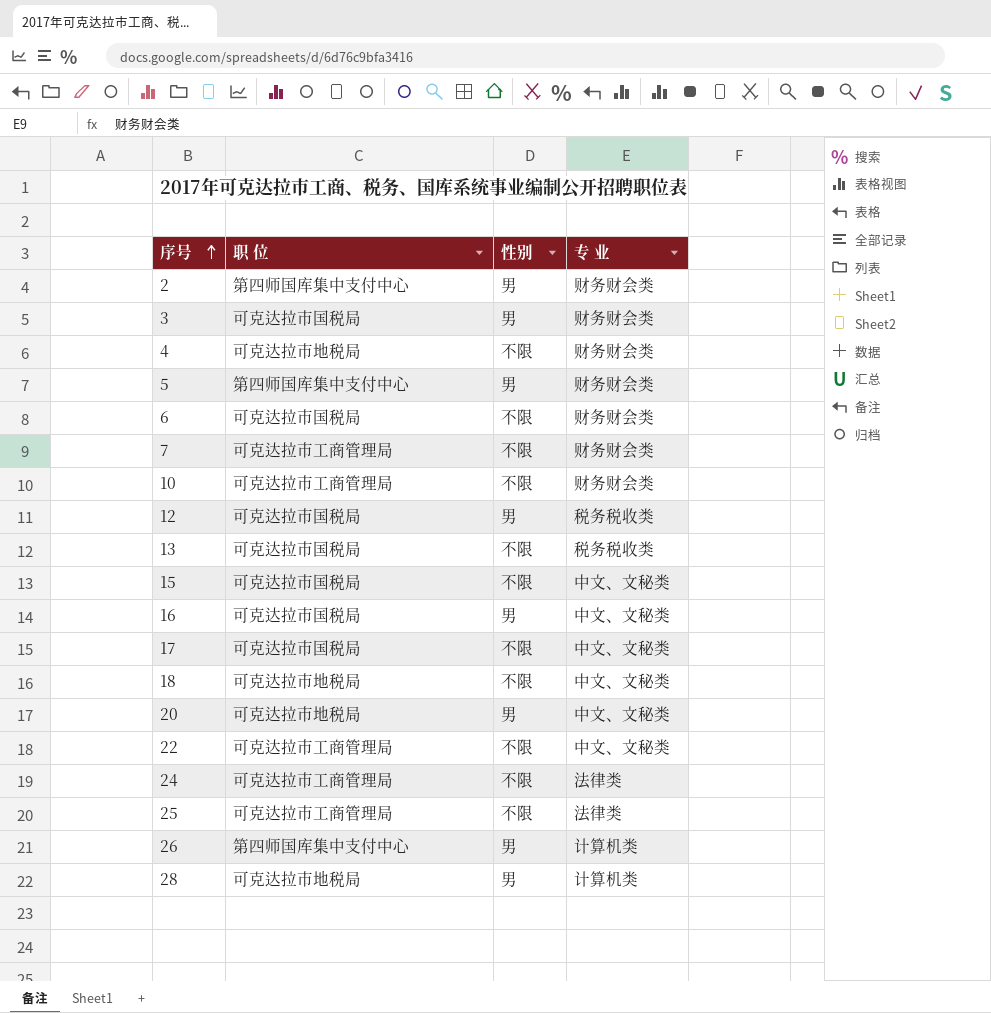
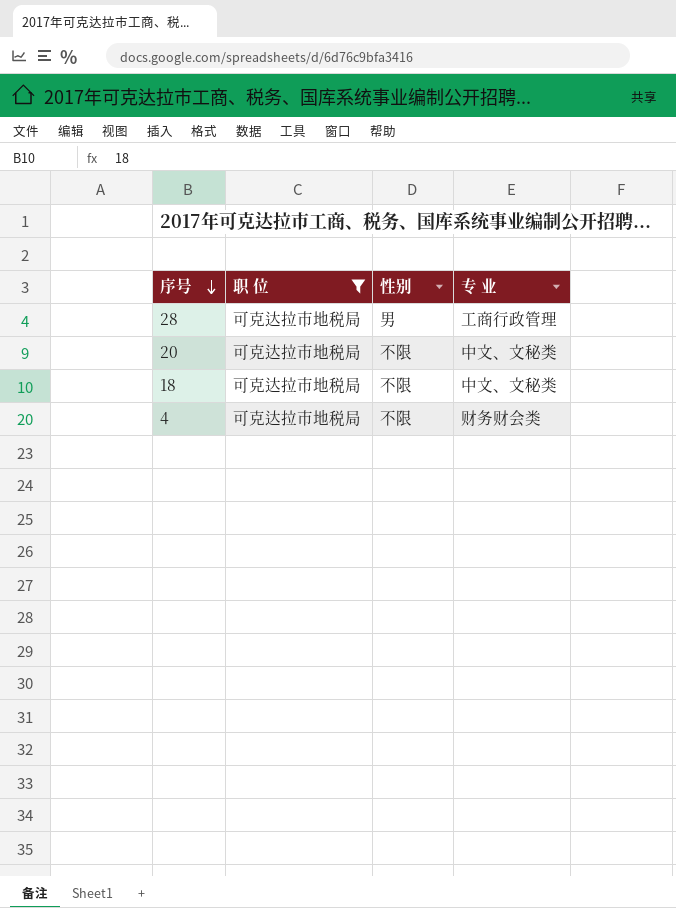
filter: none -> 职 位 = 可克达拉市地税局
row order: 序号 ascending -> 序号 descending
28 | 专 业: 计算机类 -> 工商行政管理
20 | 性别: 男 -> 不限

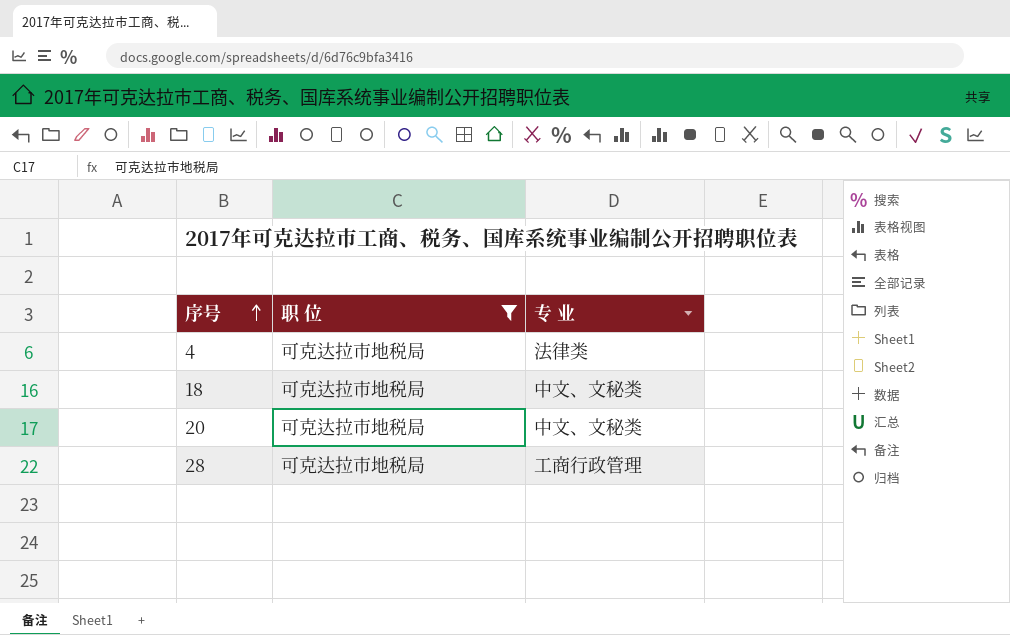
row order: 序号 descending -> 序号 ascending
column 性别 | position: 3 -> none
4 | 专 业: 财务财会类 -> 法律类

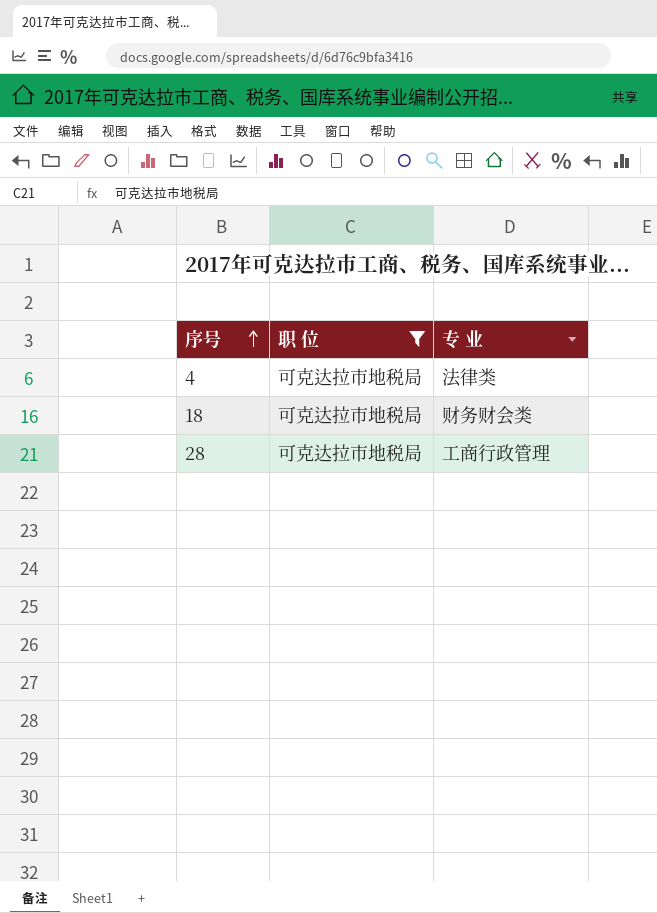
row 20: 可克达拉市地税局 | 中文、文秘类 -> none
18 | 专 业: 中文、文秘类 -> 财务财会类

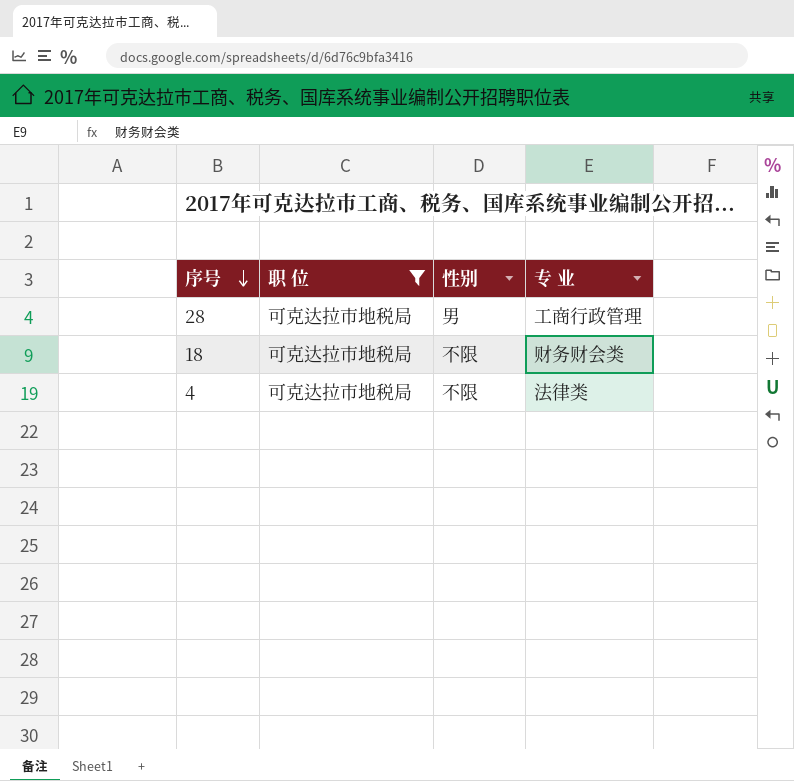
row order: 序号 ascending -> 序号 descending
column 性别 | position: none -> 3

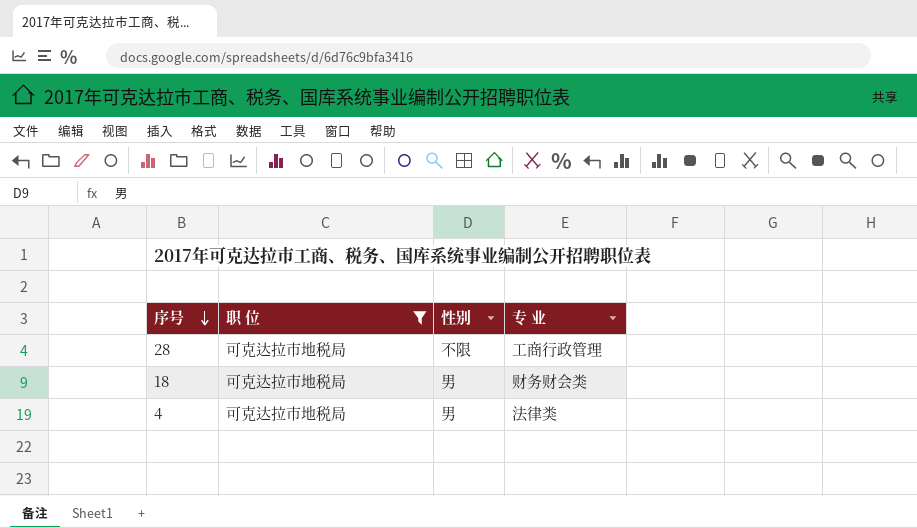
28 | 性别: 男 -> 不限
18 | 性别: 不限 -> 男
4 | 性别: 不限 -> 男

